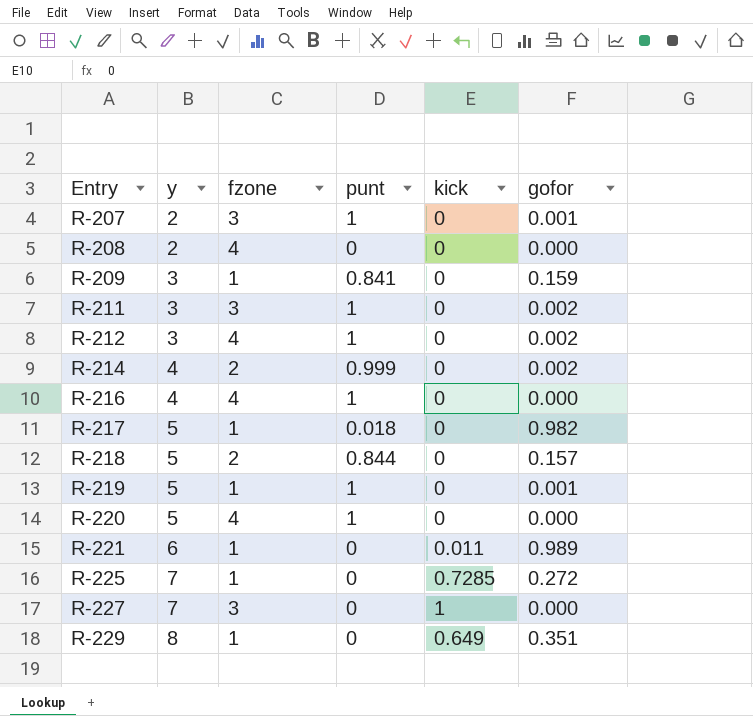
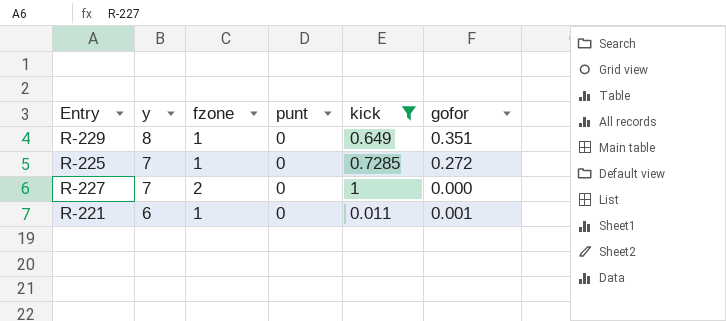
filter: none -> kick != 0
row order: Entry ascending -> y descending
R-227 | fzone: 3 -> 2
R-221 | gofor: 0.989 -> 0.001

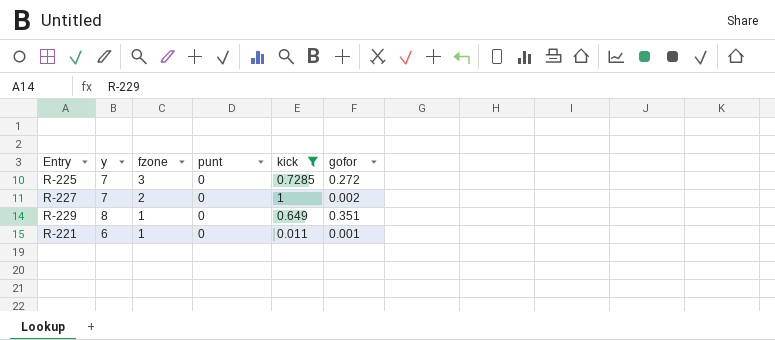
row order: y descending -> fzone descending
R-225 | fzone: 1 -> 3
R-227 | gofor: 0.000 -> 0.002

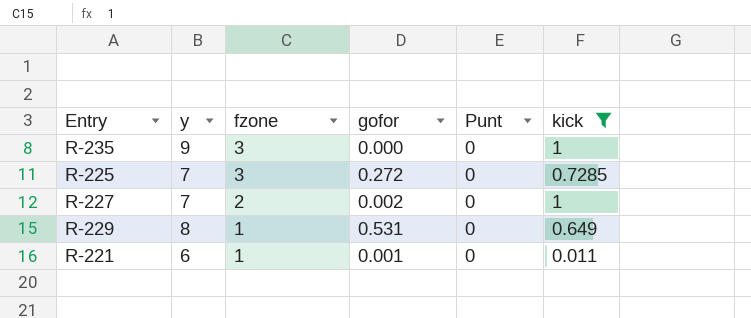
column gofor | position: 6 -> 4
column name: punt -> Punt
row R-235: none -> 9 | 3 | 0.000 | 0 | 1
R-229 | gofor: 0.351 -> 0.531

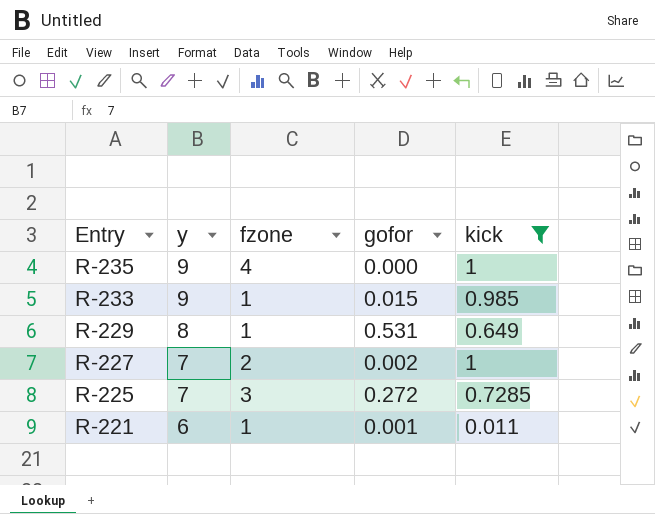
row order: fzone descending -> Entry descending
column Punt | position: 5 -> none
R-235 | fzone: 3 -> 4
row R-233: none -> 9 | 1 | 0.015 | 0.985

